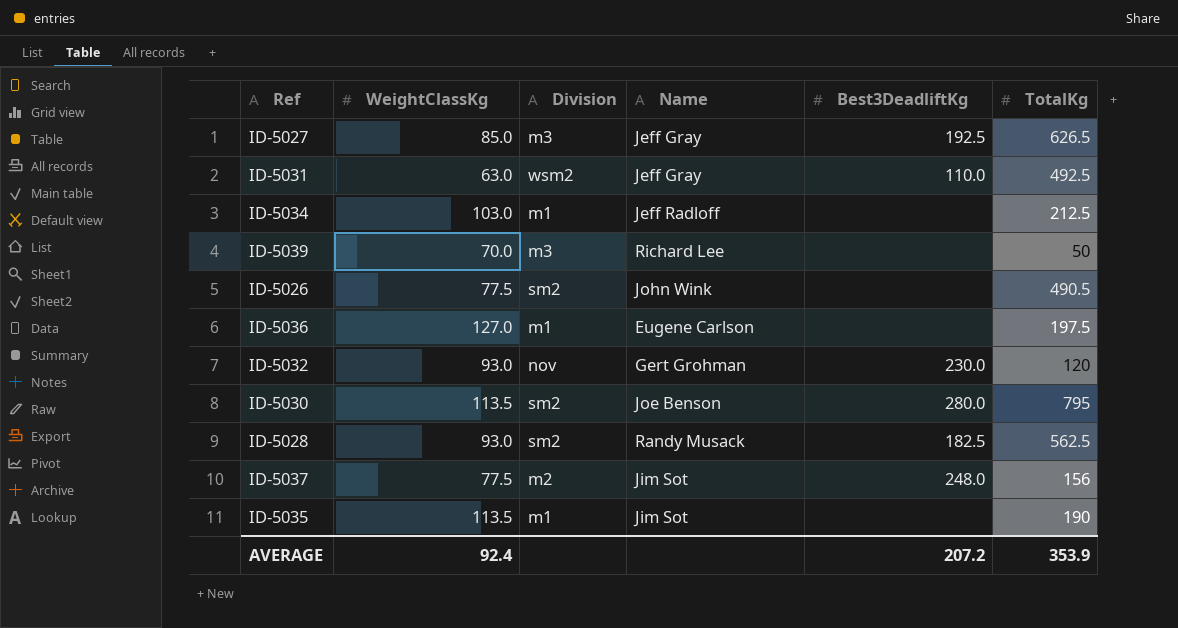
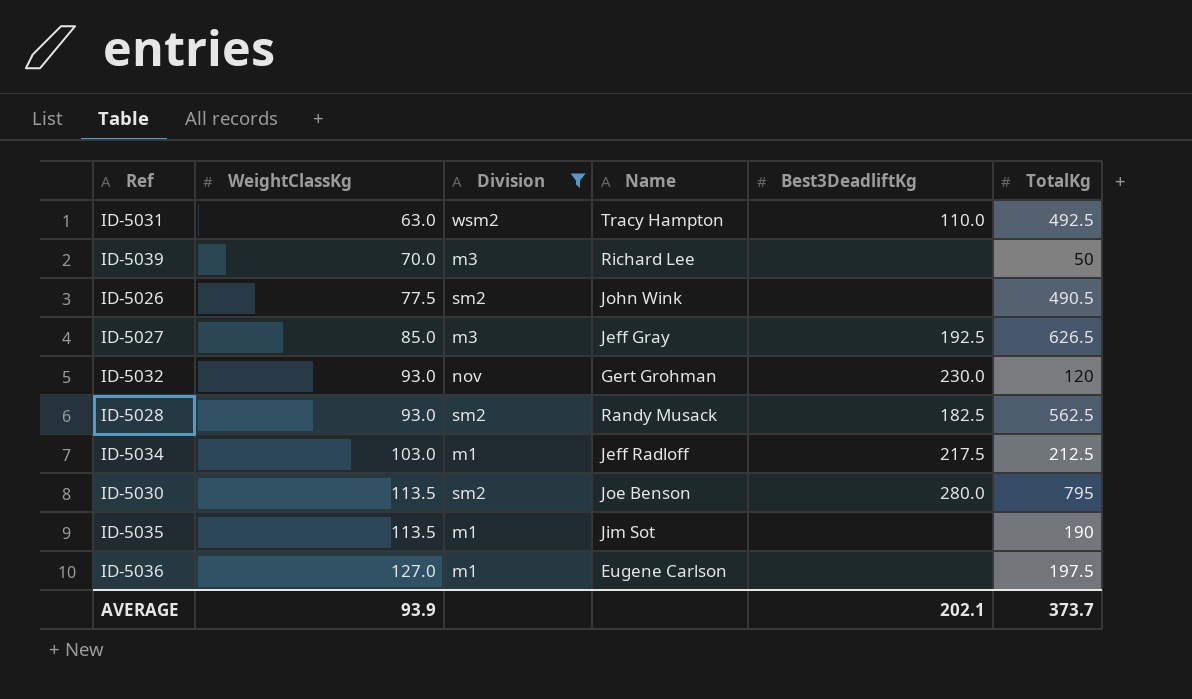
filter: none -> Division != m2
row order: none -> WeightClassKg ascending
ID-5031 | Name: Jeff Gray -> Tracy Hampton
ID-5034 | Best3DeadliftKg: none -> 217.5
AVERAGE | WeightClassKg: 92.4 -> 93.9
AVERAGE | Best3DeadliftKg: 207.2 -> 202.1
AVERAGE | TotalKg: 353.9 -> 373.7

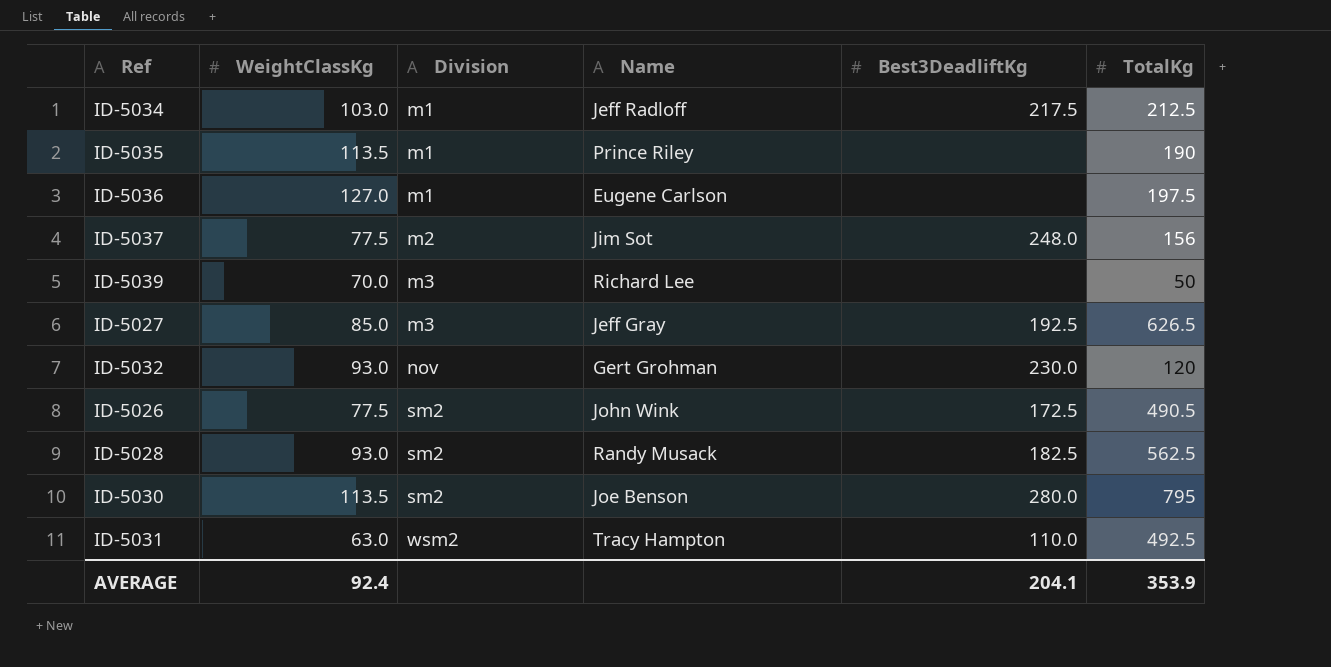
filter: Division != m2 -> none
row order: WeightClassKg ascending -> Division ascending
ID-5035 | Name: Jim Sot -> Prince Riley
ID-5026 | Best3DeadliftKg: none -> 172.5
AVERAGE | WeightClassKg: 93.9 -> 92.4
AVERAGE | Best3DeadliftKg: 202.1 -> 204.1
AVERAGE | TotalKg: 373.7 -> 353.9

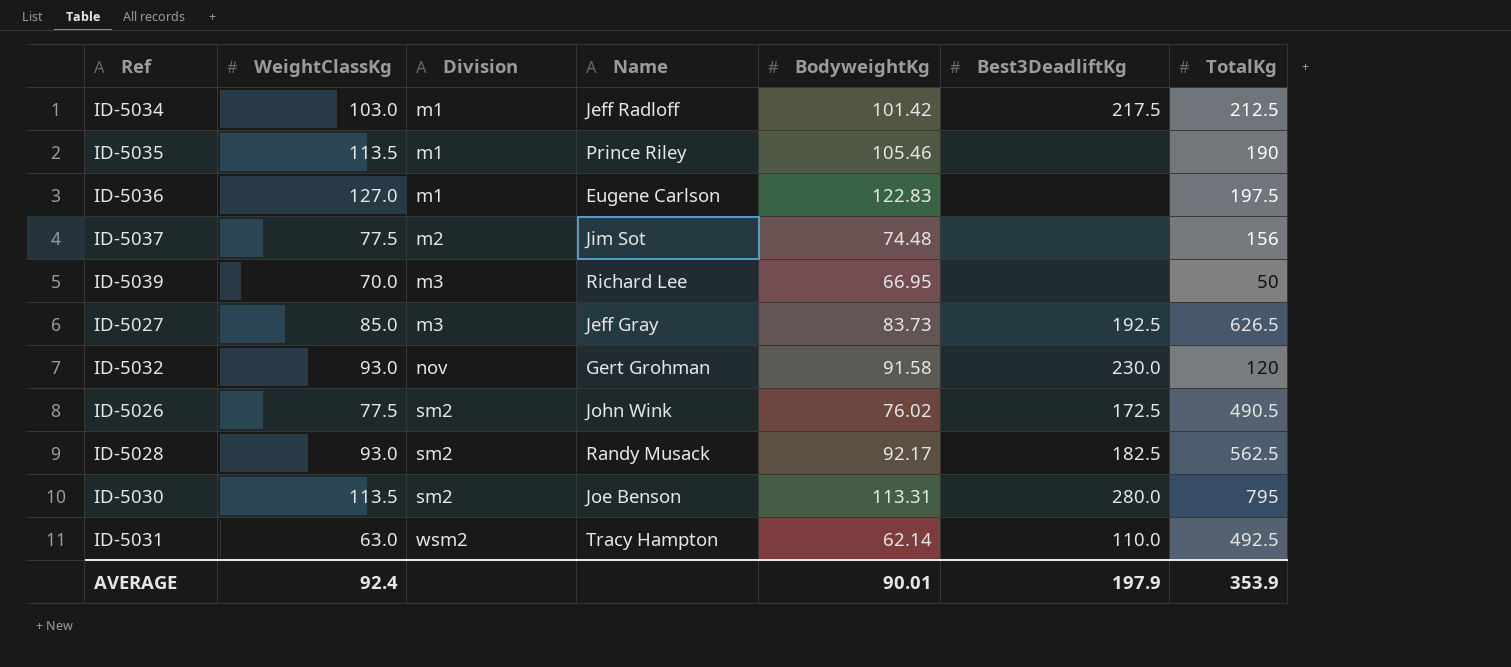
column BodyweightKg | position: none -> 5
ID-5037 | Best3DeadliftKg: 248.0 -> none
AVERAGE | Best3DeadliftKg: 204.1 -> 197.9

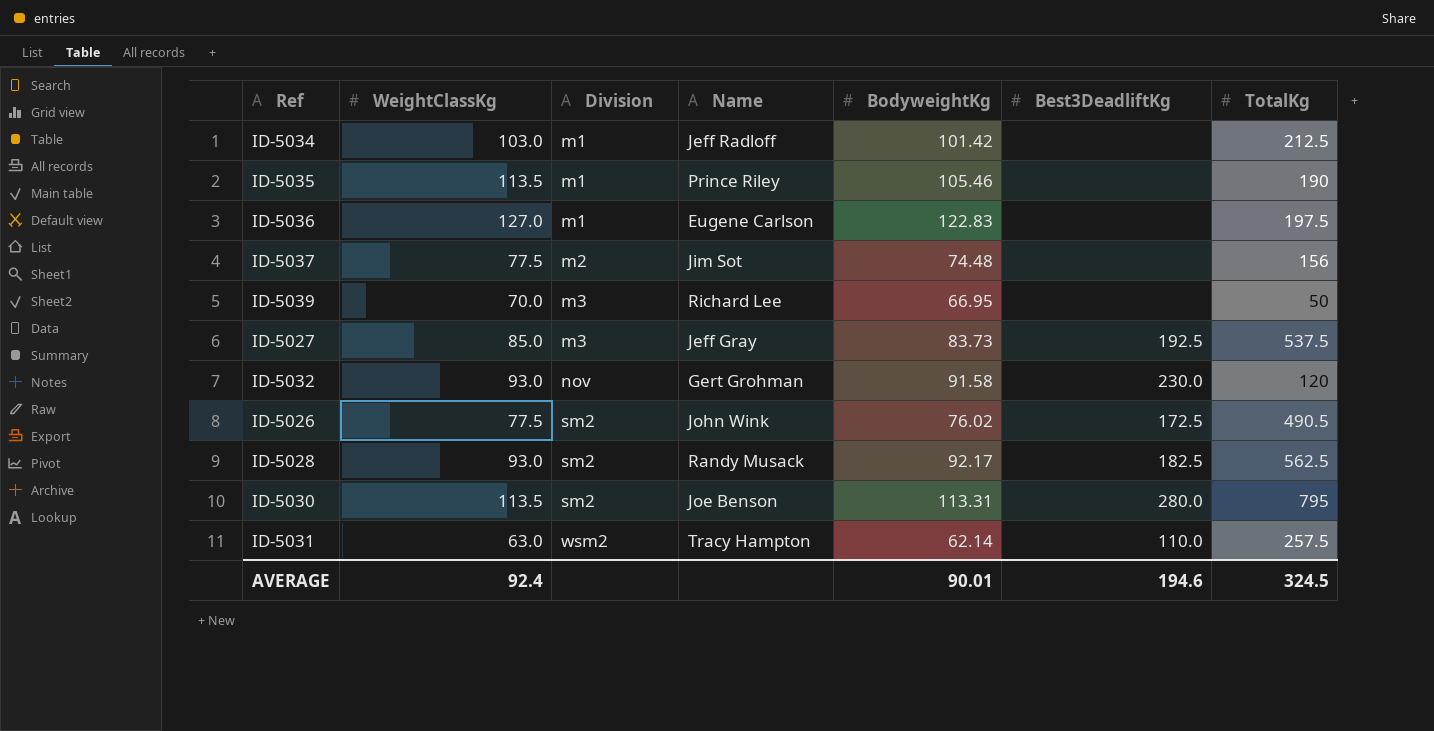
ID-5034 | Best3DeadliftKg: 217.5 -> none
ID-5027 | TotalKg: 626.5 -> 537.5
ID-5031 | TotalKg: 492.5 -> 257.5
AVERAGE | Best3DeadliftKg: 197.9 -> 194.6
AVERAGE | TotalKg: 353.9 -> 324.5

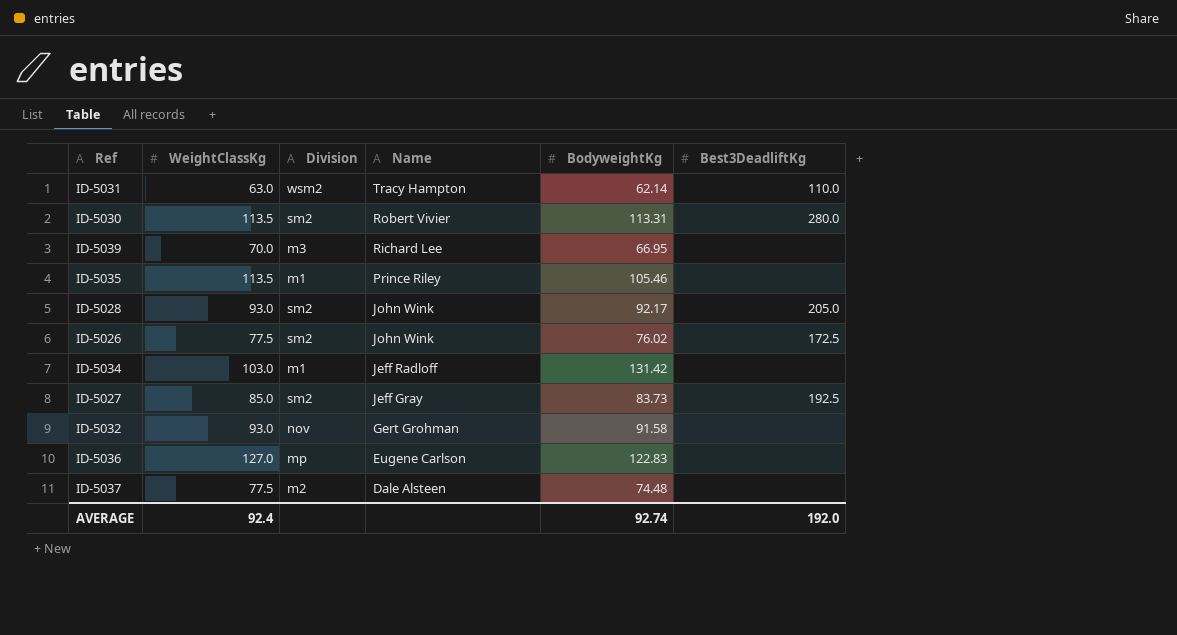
row order: Division ascending -> Name descending
column TotalKg | position: 7 -> none
ID-5030 | Name: Joe Benson -> Robert Vivier
ID-5028 | Name: Randy Musack -> John Wink
ID-5028 | Best3DeadliftKg: 182.5 -> 205.0
ID-5034 | BodyweightKg: 101.42 -> 131.42
ID-5027 | Division: m3 -> sm2
ID-5032 | Best3DeadliftKg: 230.0 -> none
ID-5036 | Division: m1 -> mp
ID-5037 | Name: Jim Sot -> Dale Alsteen
AVERAGE | BodyweightKg: 90.01 -> 92.74
AVERAGE | Best3DeadliftKg: 194.6 -> 192.0

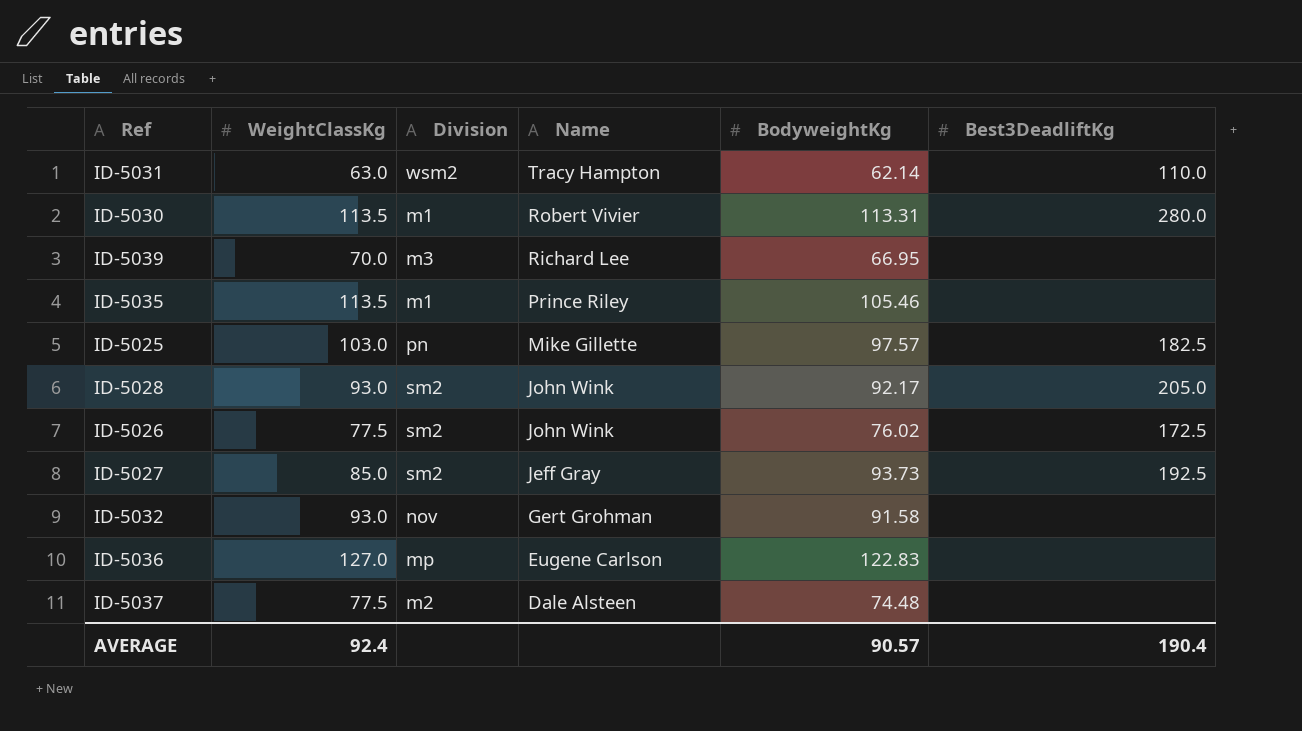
row ID-5034: 103.0 | m1 | Jeff Radloff | 131.42 | none -> none
ID-5030 | Division: sm2 -> m1
row ID-5025: none -> 103.0 | pn | Mike Gillette | 97.57 | 182.5
ID-5027 | BodyweightKg: 83.73 -> 93.73
AVERAGE | BodyweightKg: 92.74 -> 90.57
AVERAGE | Best3DeadliftKg: 192.0 -> 190.4

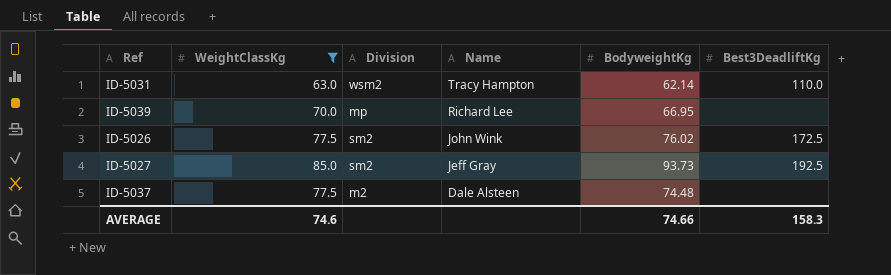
filter: none -> WeightClassKg <= 85.0
ID-5039 | Division: m3 -> mp
AVERAGE | WeightClassKg: 92.4 -> 74.6
AVERAGE | BodyweightKg: 90.57 -> 74.66
AVERAGE | Best3DeadliftKg: 190.4 -> 158.3

